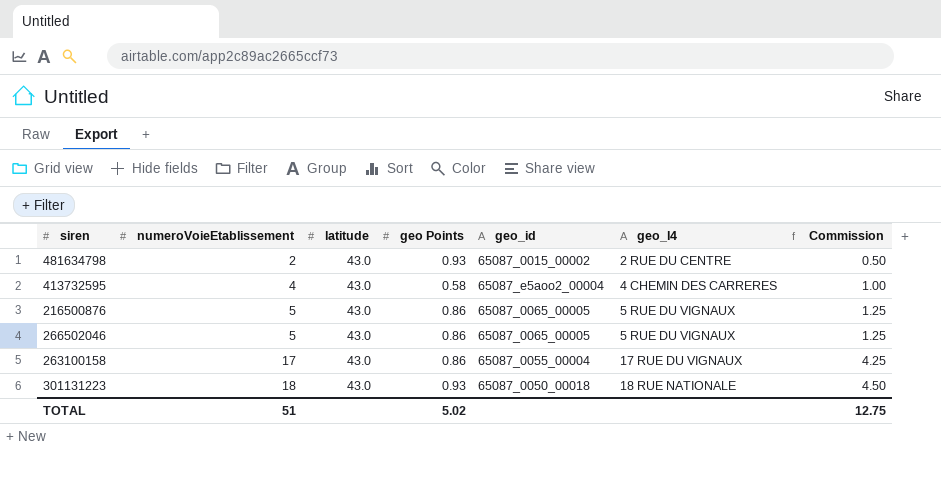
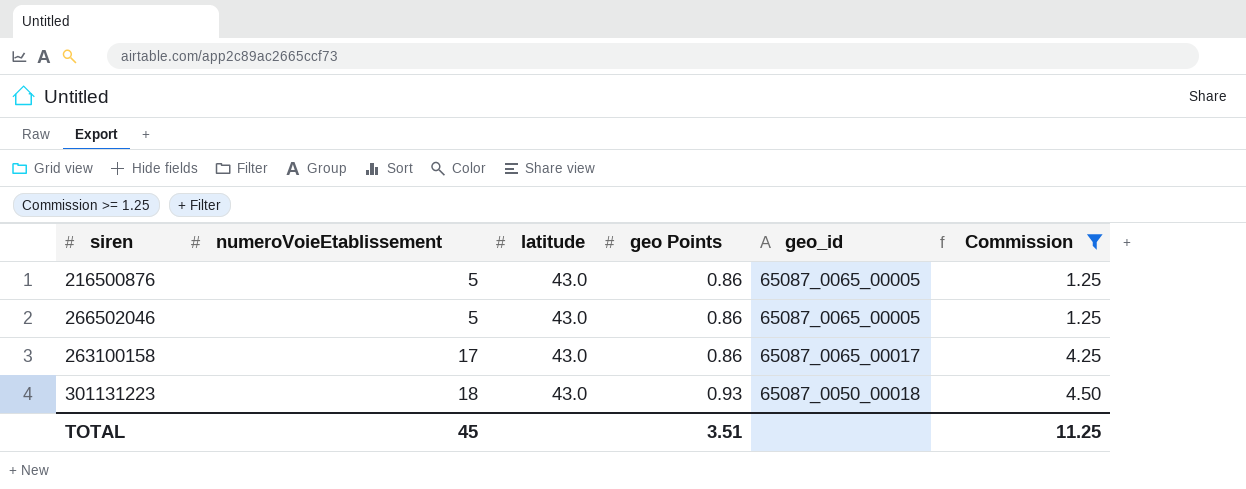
filter: none -> Commission >= 1.25
column geo_l4 | position: 6 -> none
263100158 | geo_id: 65087_0055_00004 -> 65087_0065_00017
TOTAL | numeroVoieEtablissement: 51 -> 45
TOTAL | geo Points: 5.02 -> 3.51
TOTAL | Commission: 12.75 -> 11.25

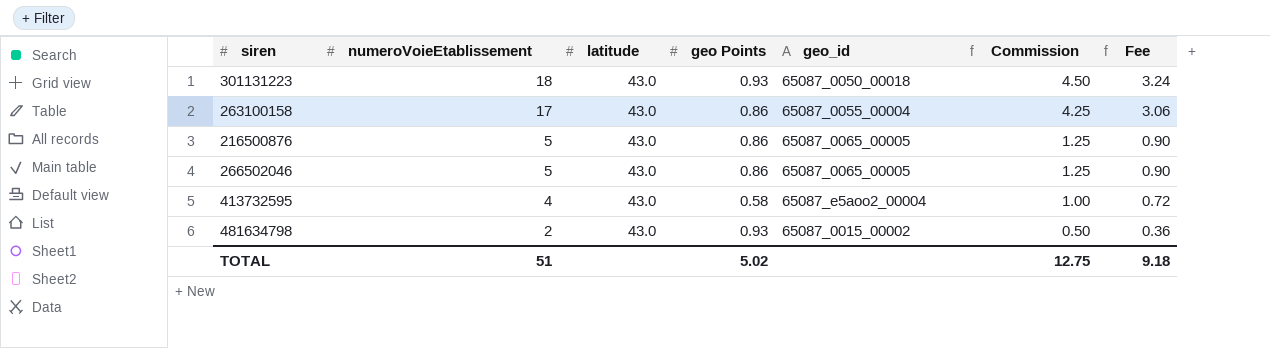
filter: Commission >= 1.25 -> none
row order: numeroVoieEtablissement ascending -> numeroVoieEtablissement descending
column Fee | formula: none -> [numeroVoieEtablissement] * 0.18
263100158 | geo_id: 65087_0065_00017 -> 65087_0055_00004
TOTAL | numeroVoieEtablissement: 45 -> 51
TOTAL | geo Points: 3.51 -> 5.02
TOTAL | Commission: 11.25 -> 12.75

